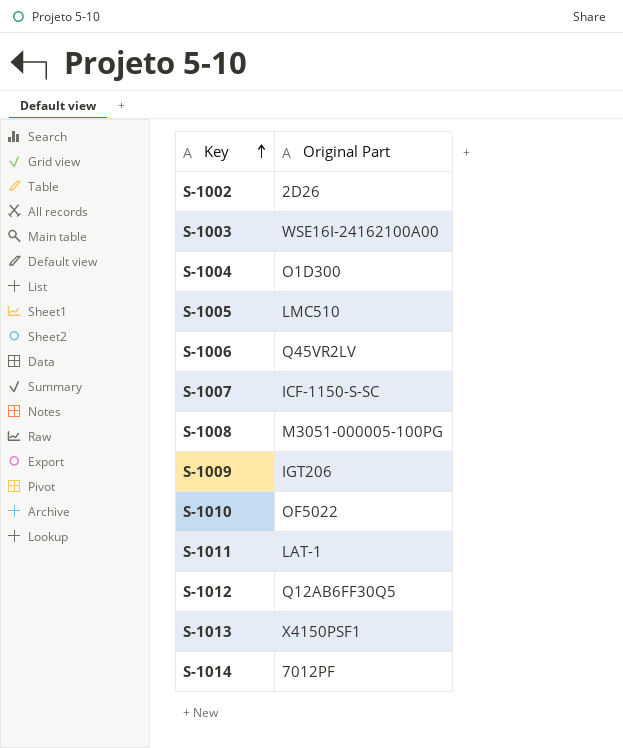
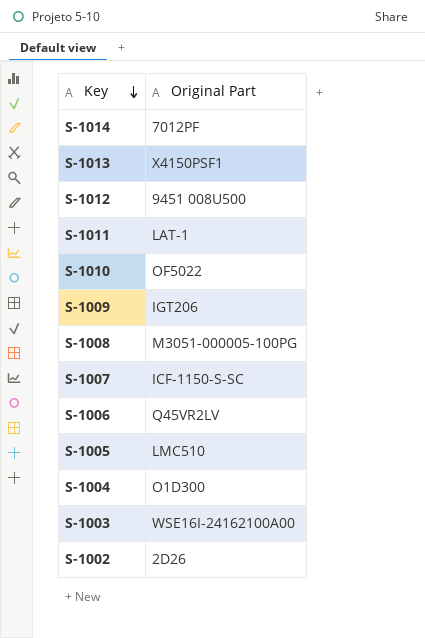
row order: Key ascending -> Key descending
S-1012 | Original Part: Q12AB6FF30Q5 -> 9451 008U500

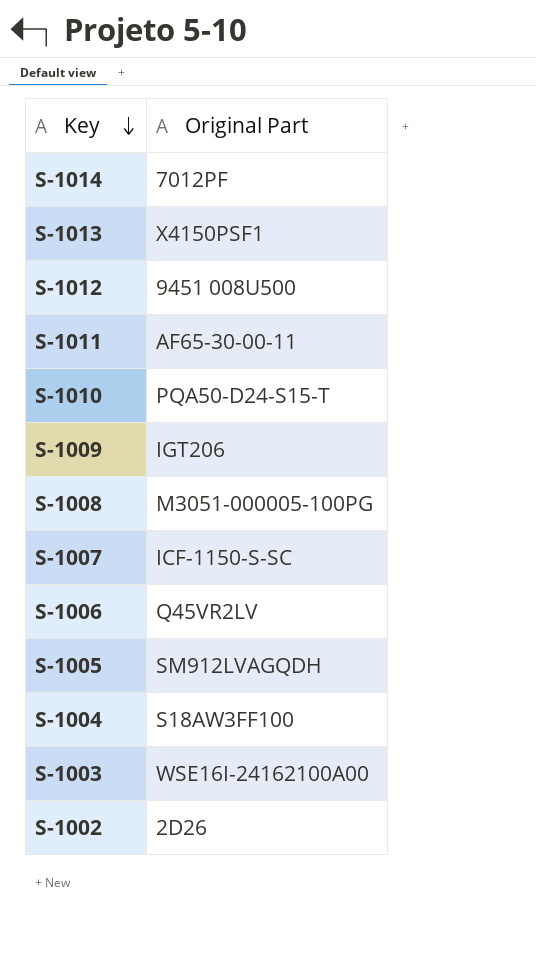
S-1011 | Original Part: LAT-1 -> AF65-30-00-11
S-1010 | Original Part: OF5022 -> PQA50-D24-S15-T
S-1005 | Original Part: LMC510 -> SM912LVAGQDH
S-1004 | Original Part: O1D300 -> S18AW3FF100

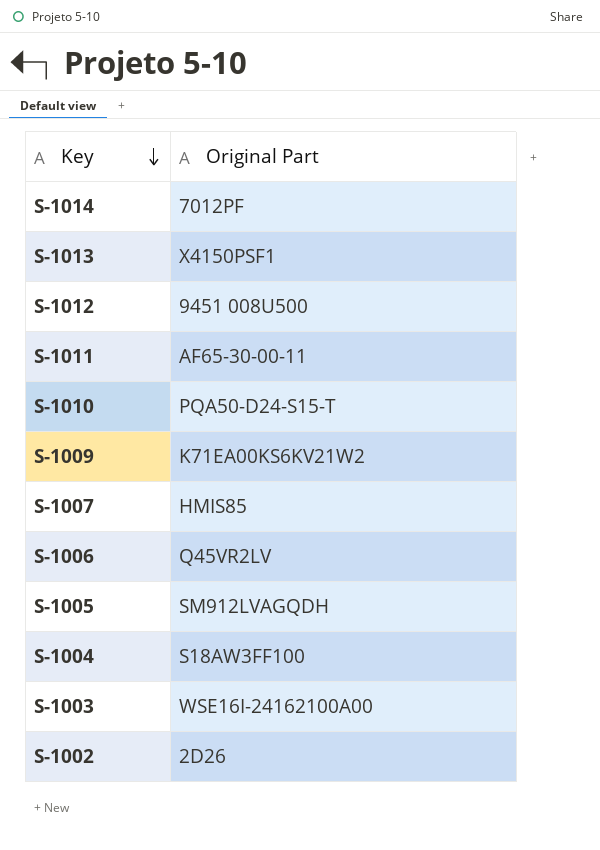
row S-1008: M3051-000005-100PG -> none
S-1009 | Original Part: IGT206 -> K71EA00KS6KV21W2
S-1007 | Original Part: ICF-1150-S-SC -> HMIS85

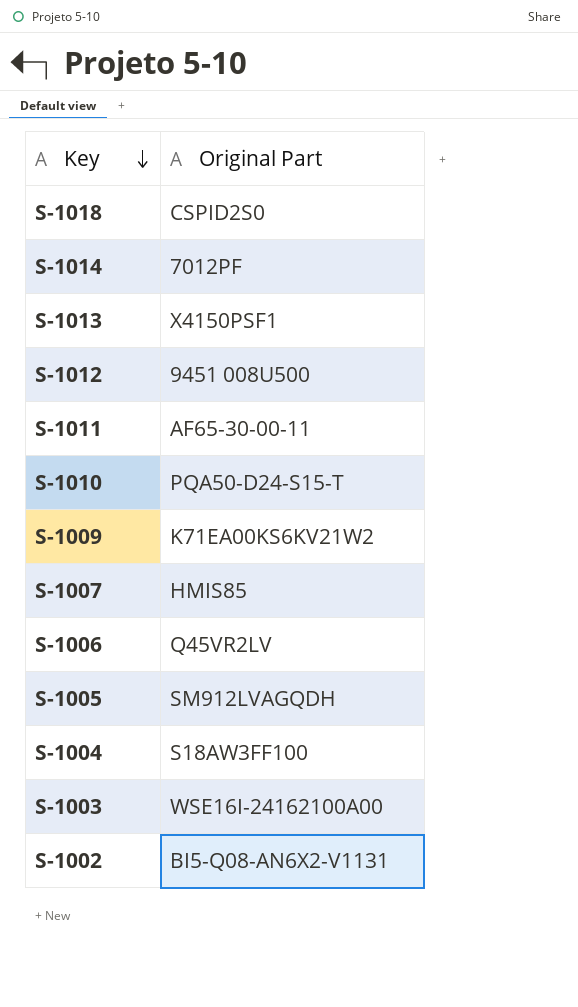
row S-1018: none -> CSPID2S0
S-1002 | Original Part: 2D26 -> BI5-Q08-AN6X2-V1131

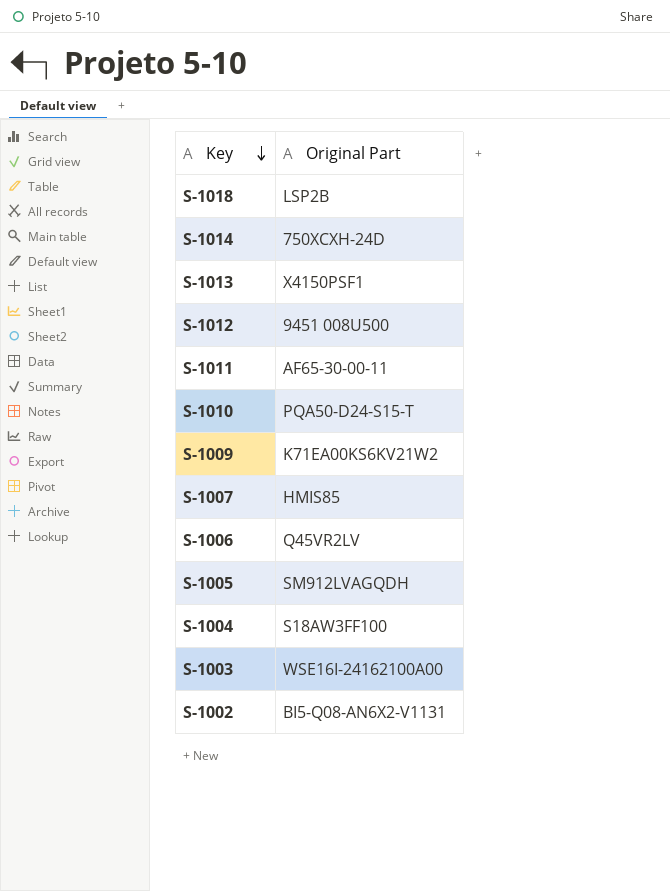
S-1018 | Original Part: CSPID2S0 -> LSP2B
S-1014 | Original Part: 7012PF -> 750XCXH-24D

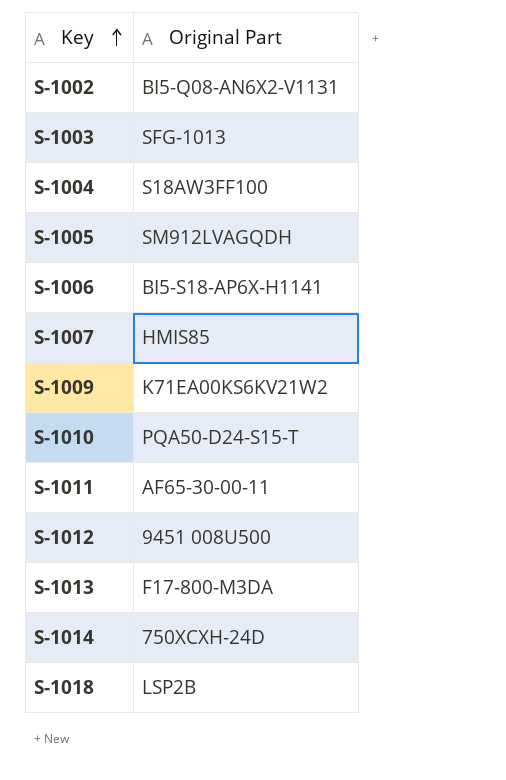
row order: Key descending -> Key ascending
S-1003 | Original Part: WSE16I-24162100A00 -> SFG-1013
S-1006 | Original Part: Q45VR2LV -> BI5-S18-AP6X-H1141
S-1013 | Original Part: X4150PSF1 -> F17-800-M3DA

